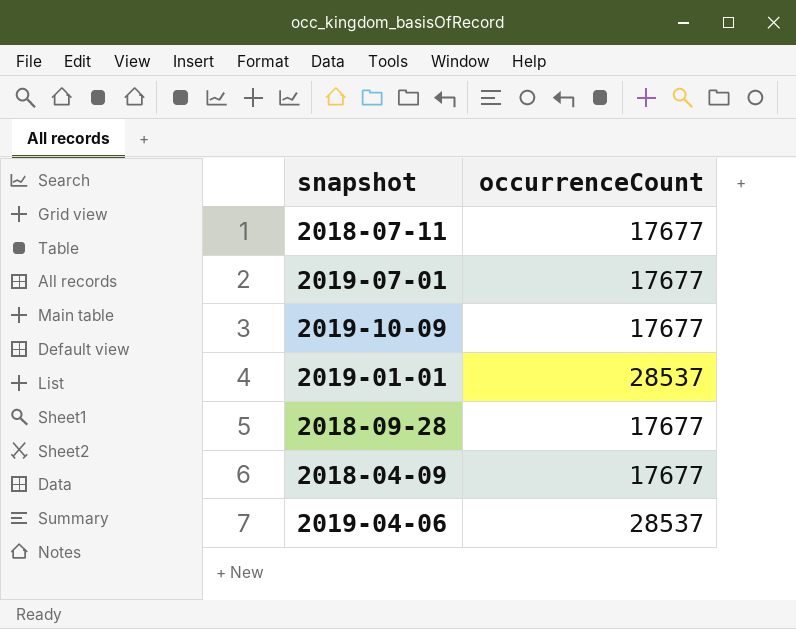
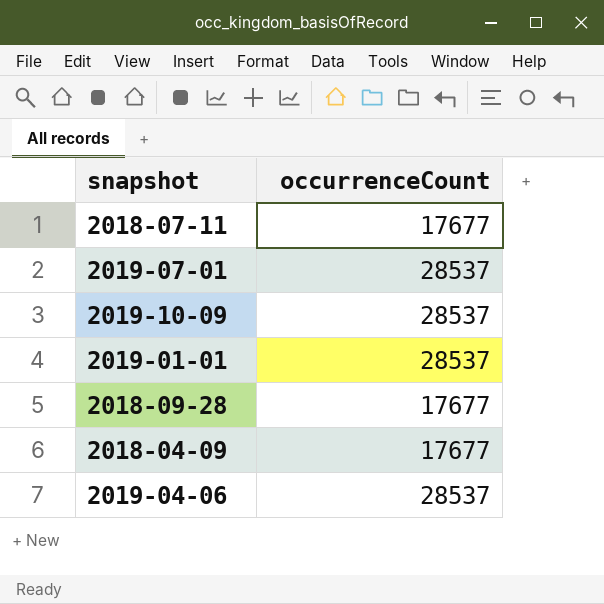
2019-07-01 | occurrenceCount: 17677 -> 28537
2019-10-09 | occurrenceCount: 17677 -> 28537

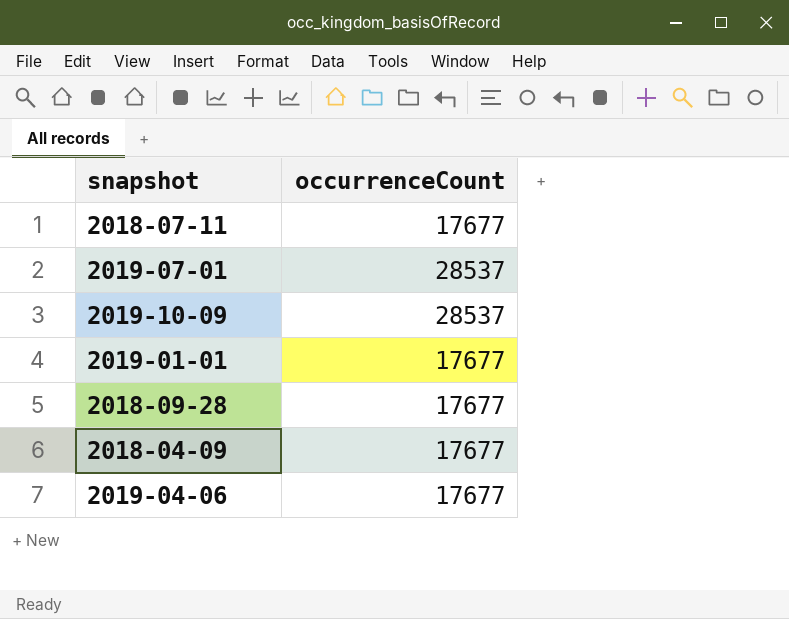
2019-01-01 | occurrenceCount: 28537 -> 17677
2019-04-06 | occurrenceCount: 28537 -> 17677

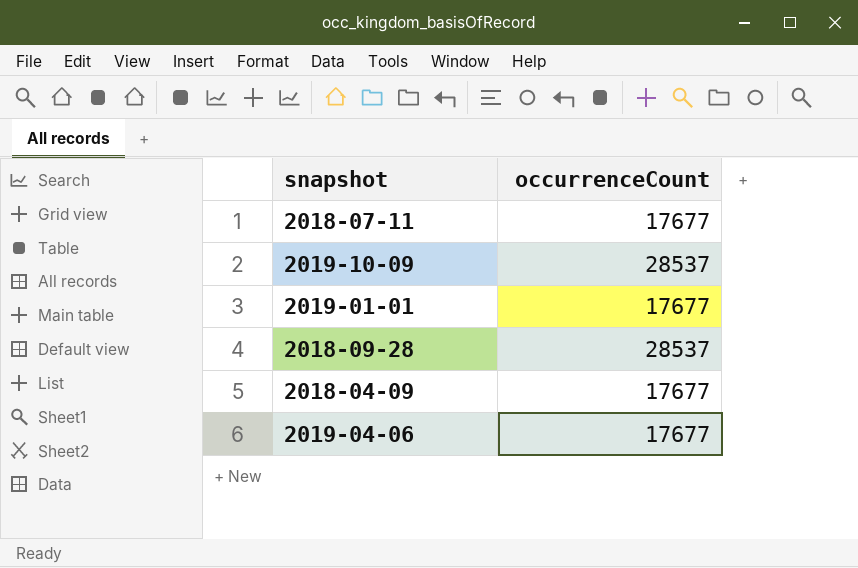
row 2019-07-01: 28537 -> none
2018-09-28 | occurrenceCount: 17677 -> 28537

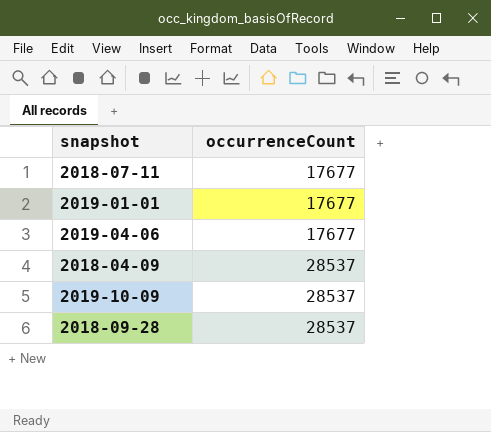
row order: none -> occurrenceCount ascending
2018-04-09 | occurrenceCount: 17677 -> 28537

